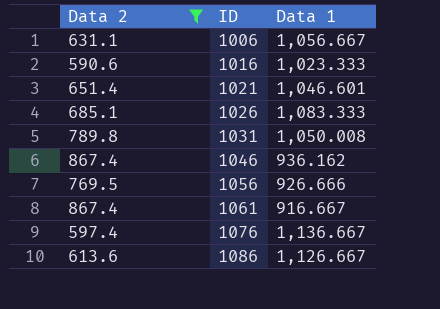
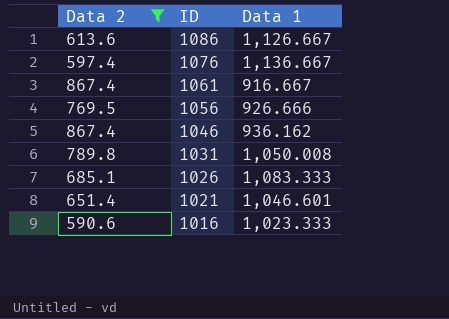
row order: ID ascending -> ID descending
row 1006: 631.1 | 1,056.667 -> none

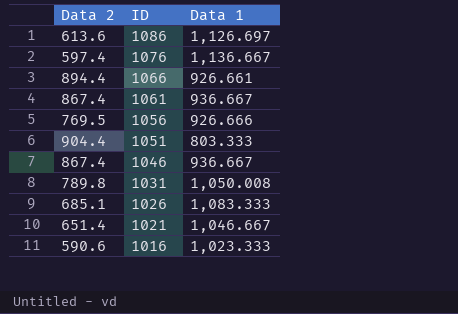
filter: Data 2 <= 867.4 -> none
1086 | Data 1: 1,126.667 -> 1,126.697
1061 | Data 1: 916.667 -> 936.667
1046 | Data 1: 936.162 -> 936.667
1021 | Data 1: 1,046.601 -> 1,046.667

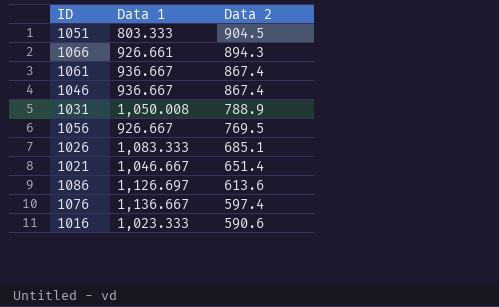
row order: ID descending -> Data 2 descending
column Data 2 | position: 1 -> 3
1051 | Data 2: 904.4 -> 904.5
1066 | Data 2: 894.4 -> 894.3
1031 | Data 2: 789.8 -> 788.9
1056 | Data 1: 926.666 -> 926.667

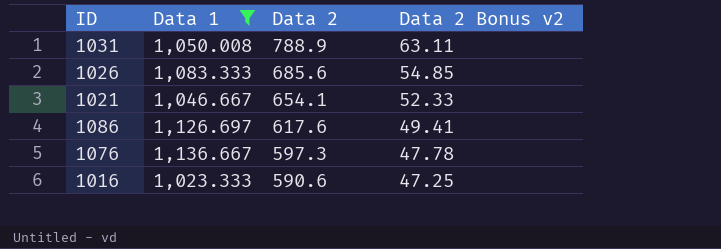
filter: none -> Data 1 >= 1,023.333
column Data 2 Bonus v2 | formula: none -> [Data 2] * 0.08
1026 | Data 2: 685.1 -> 685.6
1021 | Data 2: 651.4 -> 654.1
1086 | Data 2: 613.6 -> 617.6
1076 | Data 2: 597.4 -> 597.3

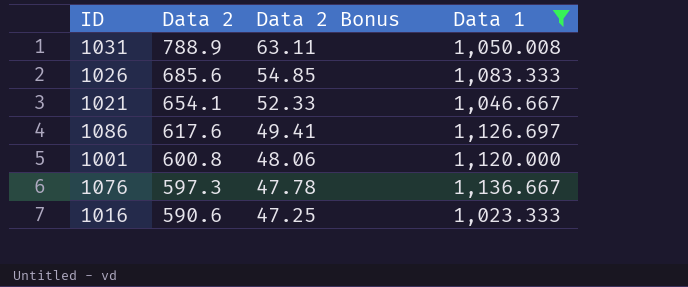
column name: Data 2 Bonus v2 -> Data 2 Bonus
column Data 1 | position: 2 -> 4
row 1001: none -> 600.8 | 48.06 | 1,120.000

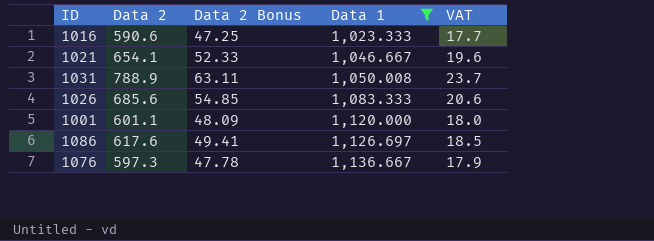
row order: Data 2 descending -> Data 1 ascending
column VAT | formula: none -> [Data 2] * 0.03
1001 | Data 2: 600.8 -> 601.1
1001 | Data 2 Bonus: 48.06 -> 48.09

